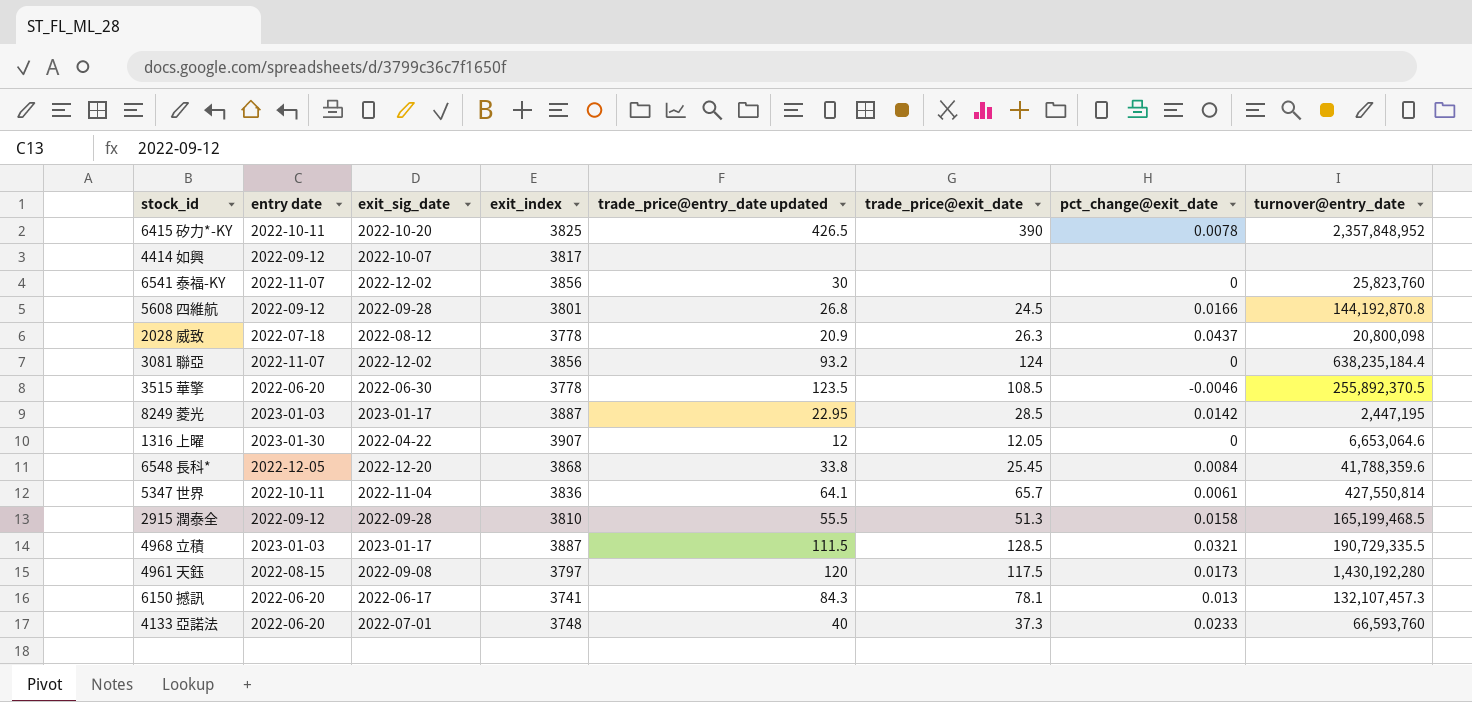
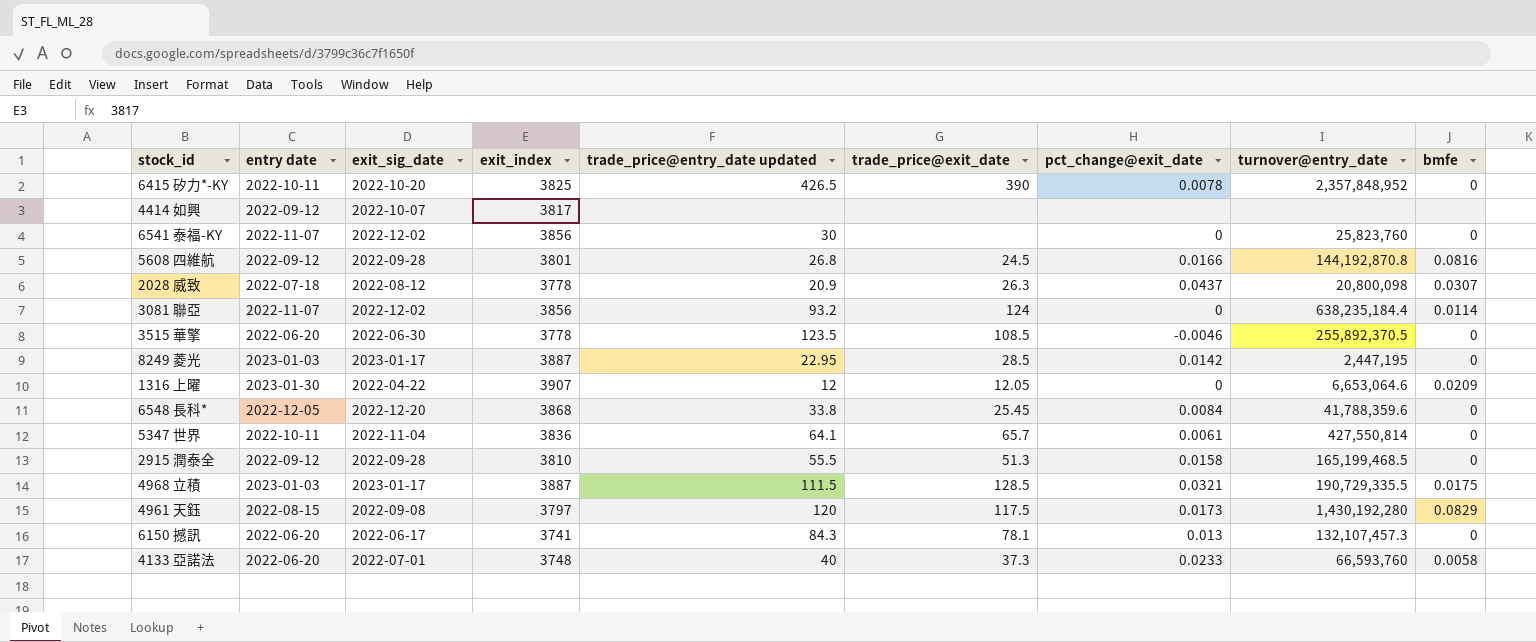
column bmfe | position: none -> 9

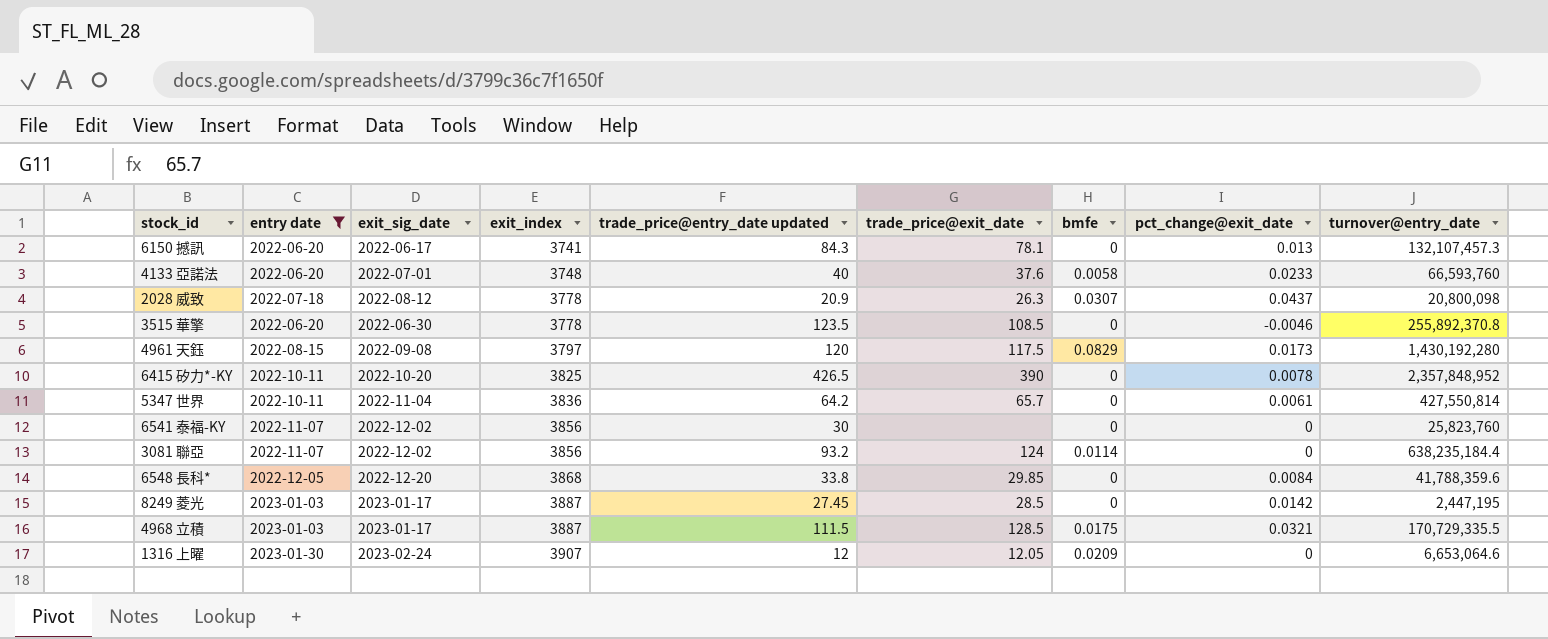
filter: none -> entry date != 2022-09-12
row order: none -> exit_index ascending
column bmfe | position: 9 -> 7
4133 亞諾法 | trade_price@exit_date: 37.3 -> 37.6
3515 華擎 | turnover@entry_date: 255,892,370.5 -> 255,892,370.8
5347 世界 | trade_price@entry_date updated: 64.1 -> 64.2
6548 長科* | trade_price@exit_date: 25.45 -> 29.85
8249 菱光 | trade_price@entry_date updated: 22.95 -> 27.45
4968 立積 | turnover@entry_date: 190,729,335.5 -> 170,729,335.5
1316 上曜 | exit_sig_date: 2022-04-22 -> 2023-02-24

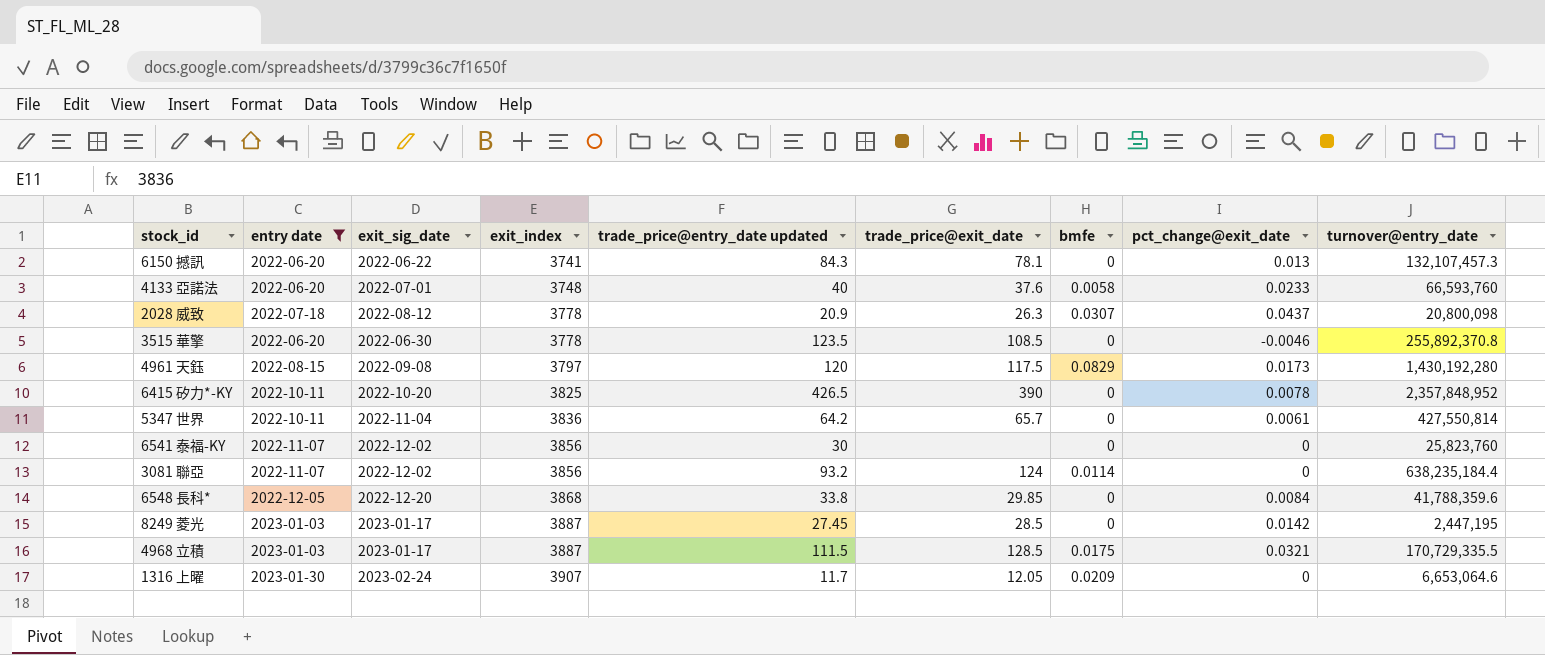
6150 撼訊 | exit_sig_date: 2022-06-17 -> 2022-06-22
1316 上曜 | trade_price@entry_date updated: 12 -> 11.7

